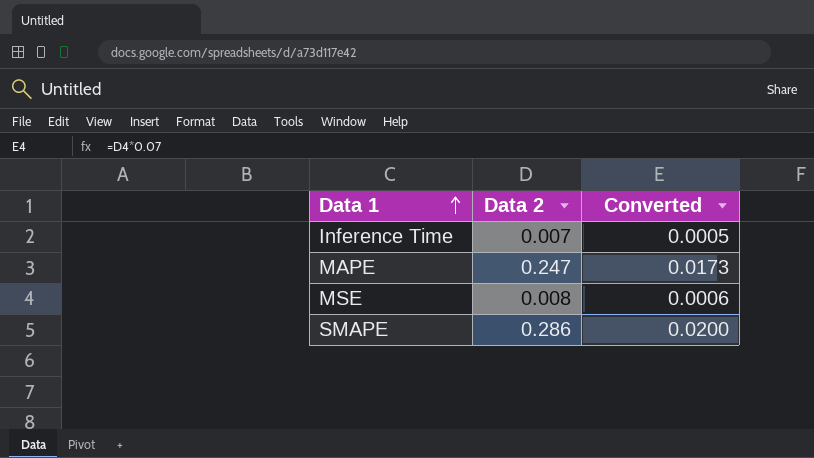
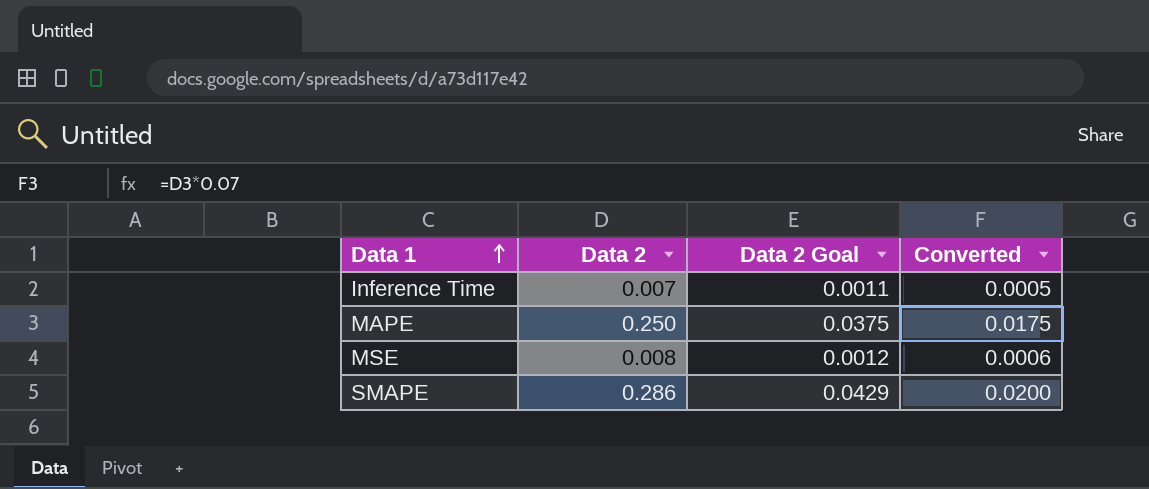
column Data 2 Goal | formula: none -> [Data 2] * 0.15
MAPE | Data 2: 0.247 -> 0.250
MAPE | Converted: 0.0173 -> 0.0175

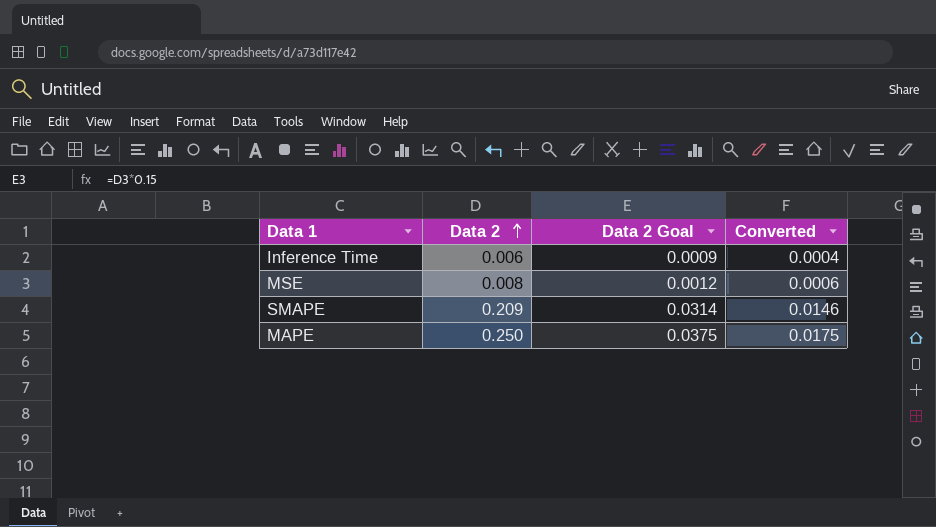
row order: Data 1 ascending -> Data 2 ascending
Inference Time | Data 2: 0.007 -> 0.006
Inference Time | Data 2 Goal: 0.0011 -> 0.0009
Inference Time | Converted: 0.0005 -> 0.0004
SMAPE | Data 2: 0.286 -> 0.209
SMAPE | Data 2 Goal: 0.0429 -> 0.0314
SMAPE | Converted: 0.0200 -> 0.0146

